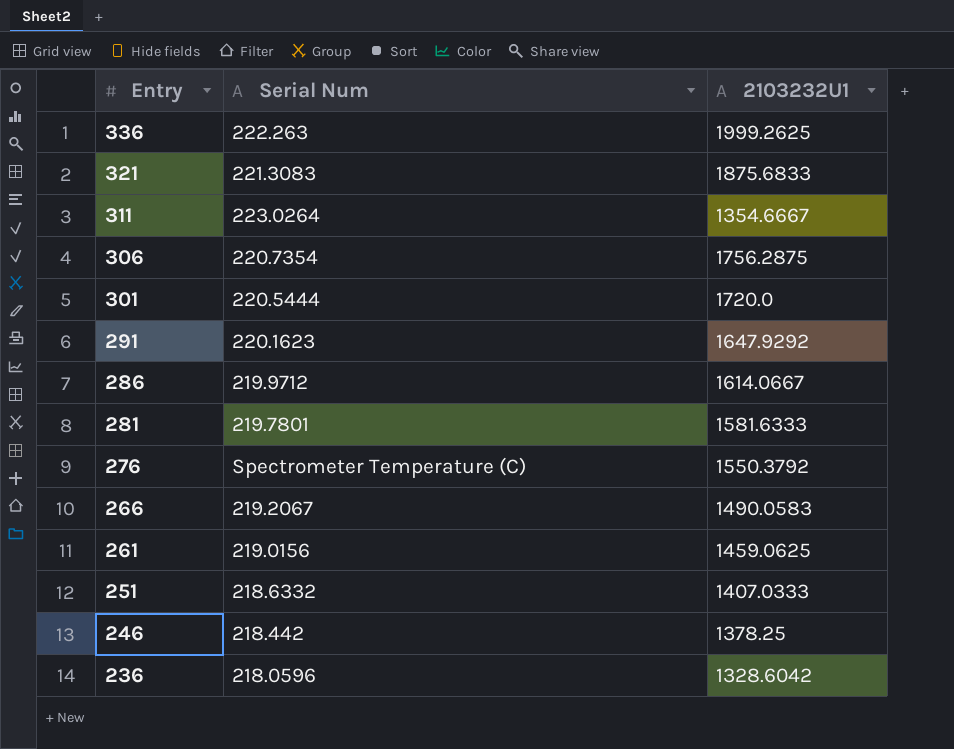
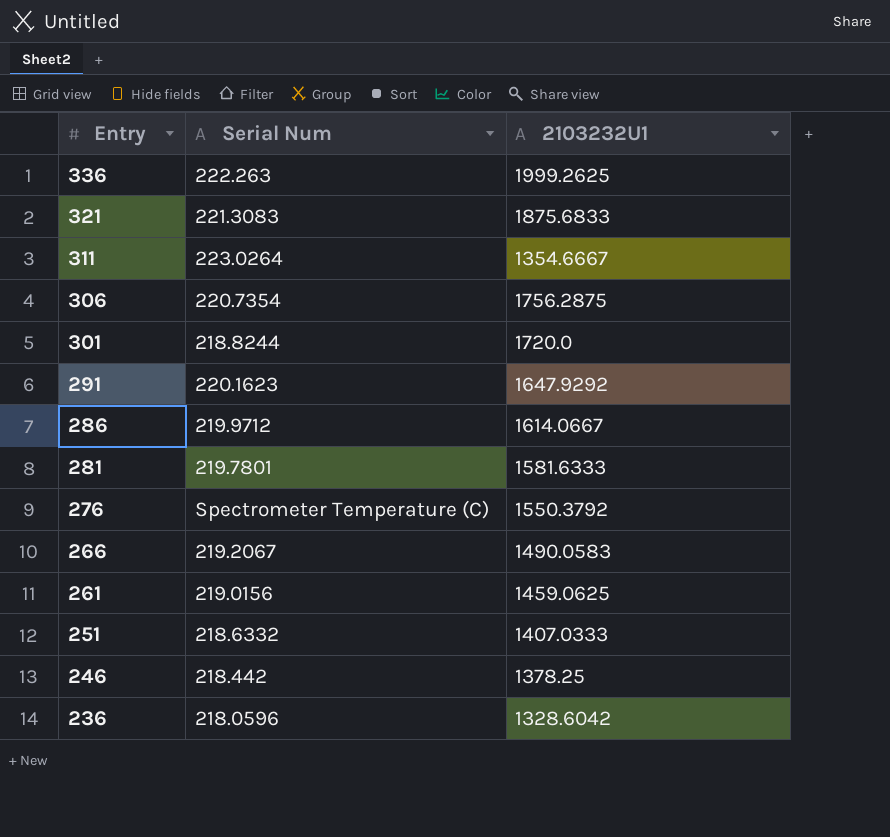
301 | Serial Num: 220.5444 -> 218.8244

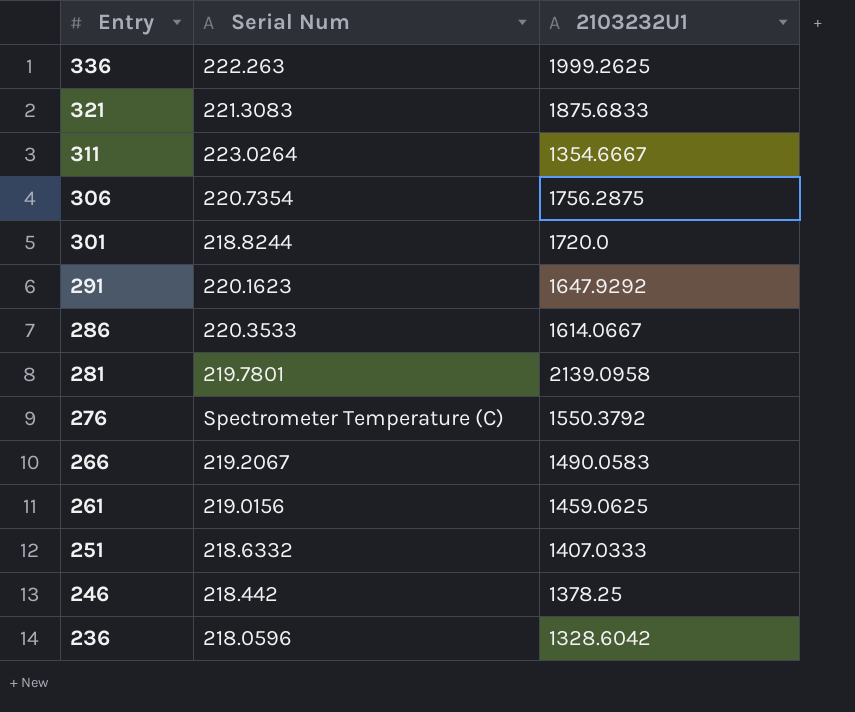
286 | Serial Num: 219.9712 -> 220.3533
281 | 2103232U1: 1581.6333 -> 2139.0958

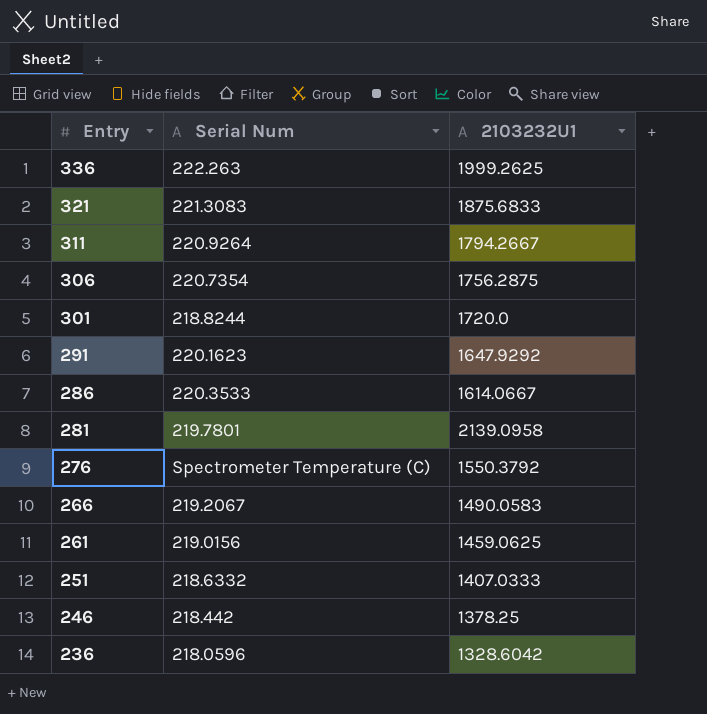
311 | Serial Num: 223.0264 -> 220.9264
311 | 2103232U1: 1354.6667 -> 1794.2667

